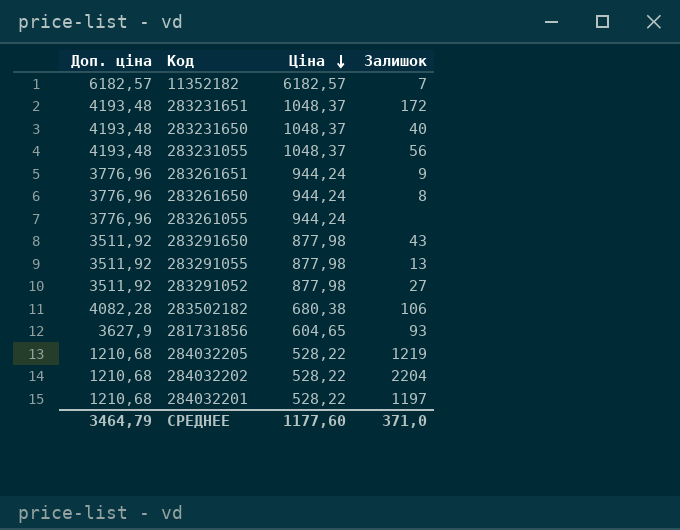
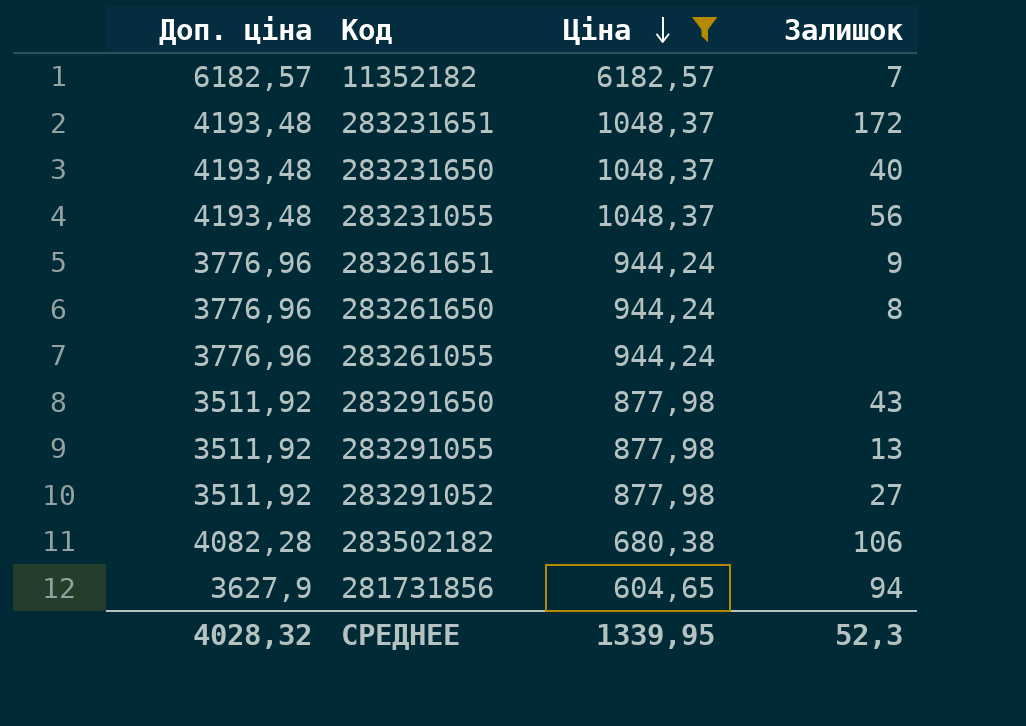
filter: none -> Ціна != 528,22
281731856 | Залишок: 93 -> 94
СРЕДНЕЕ | Доп. ціна: 3464,79 -> 4028,32
СРЕДНЕЕ | Ціна: 1177,60 -> 1339,95
СРЕДНЕЕ | Залишок: 371,0 -> 52,3

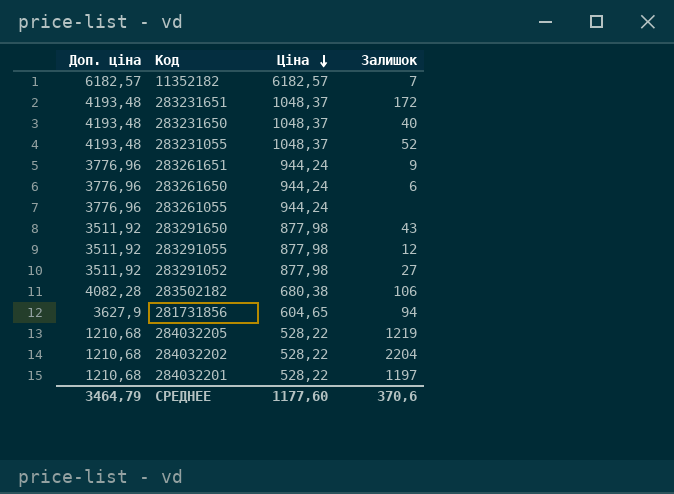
filter: Ціна != 528,22 -> none
283231055 | Залишок: 56 -> 52
283261650 | Залишок: 8 -> 6
283291055 | Залишок: 13 -> 12
СРЕДНЕЕ | Доп. ціна: 4028,32 -> 3464,79
СРЕДНЕЕ | Ціна: 1339,95 -> 1177,60
СРЕДНЕЕ | Залишок: 52,3 -> 370,6

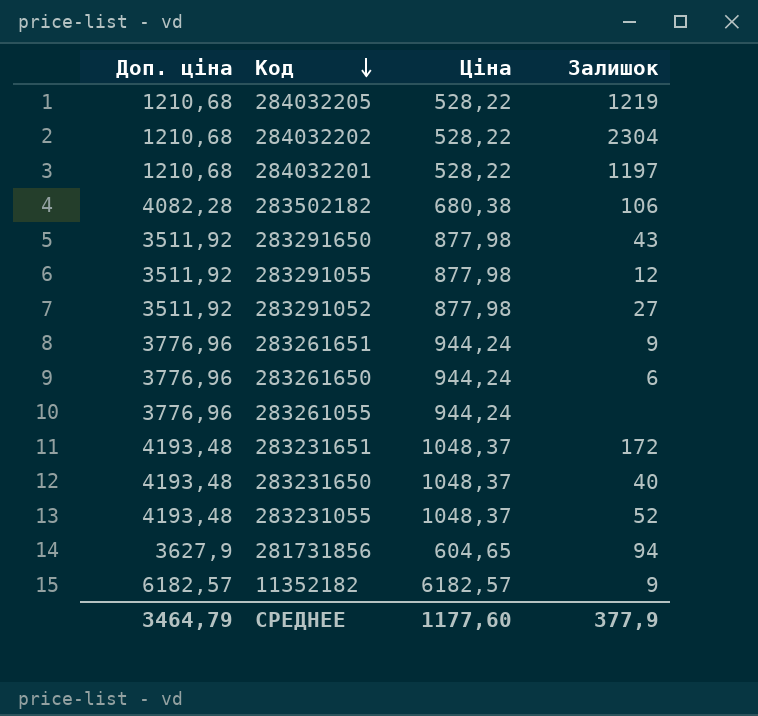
row order: Ціна descending -> Код descending
284032202 | Залишок: 2204 -> 2304
11352182 | Залишок: 7 -> 9
СРЕДНЕЕ | Залишок: 370,6 -> 377,9

